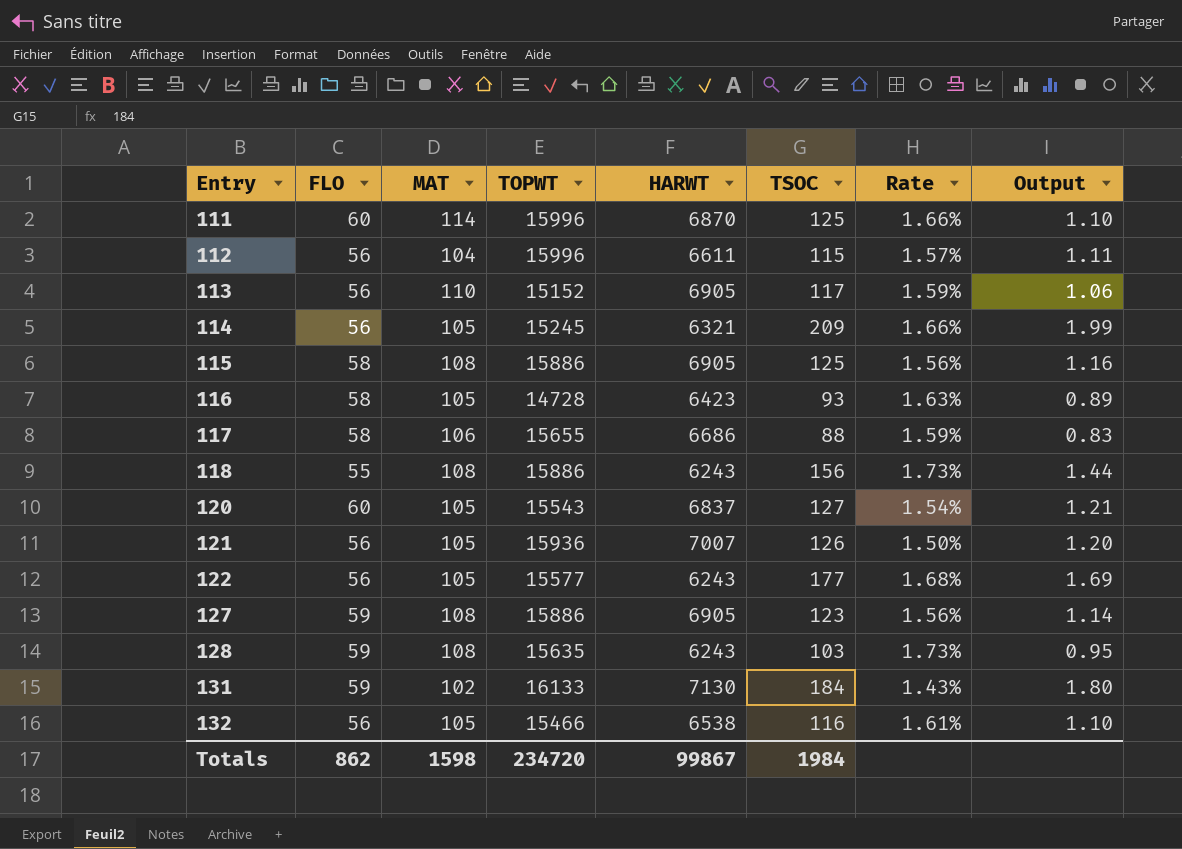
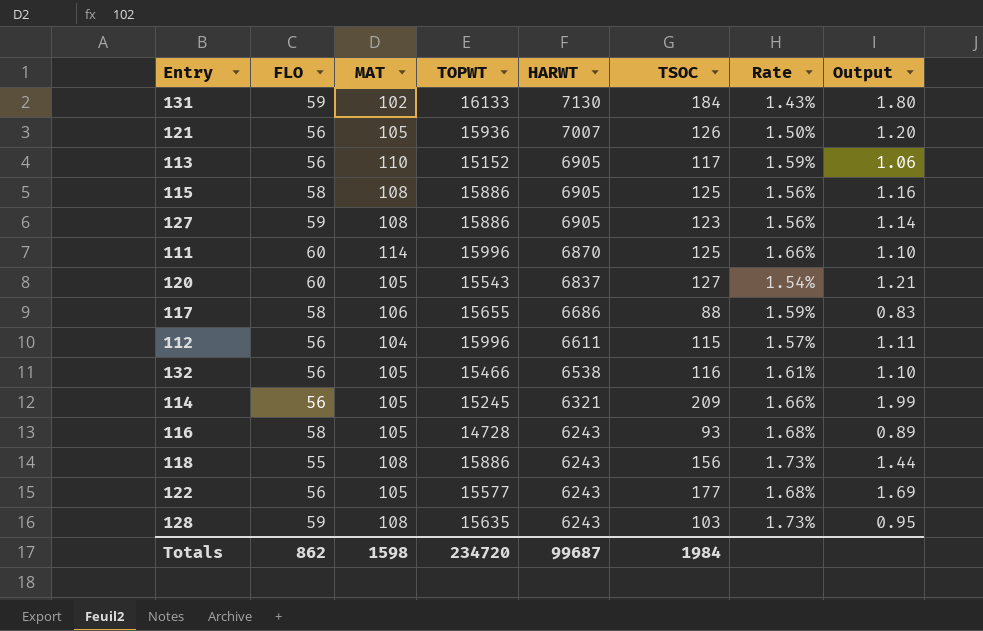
row order: Entry ascending -> HARWT descending
116 | HARWT: 6423 -> 6243
116 | Rate: 1.63% -> 1.68%
Totals | HARWT: 99867 -> 99687

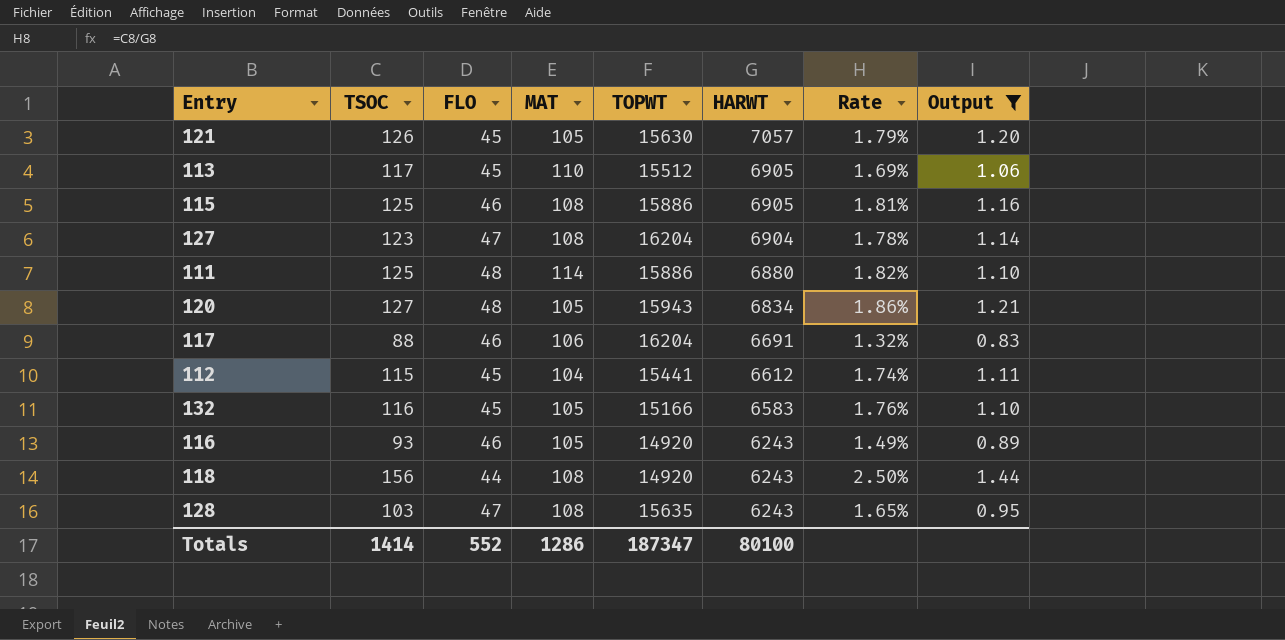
filter: none -> Output <= 1.44
column TSOC | position: 6 -> 2
column Rate | formula: [MAT] / [HARWT] -> [TSOC] / [HARWT]
121 | FLO: 56 -> 45
121 | TOPWT: 15936 -> 15630
121 | HARWT: 7007 -> 7057
113 | FLO: 56 -> 45
113 | TOPWT: 15152 -> 15512
115 | FLO: 58 -> 46
127 | FLO: 59 -> 47
127 | TOPWT: 15886 -> 16204
127 | HARWT: 6905 -> 6904
111 | FLO: 60 -> 48
111 | TOPWT: 15996 -> 15886
111 | HARWT: 6870 -> 6880
120 | FLO: 60 -> 48
120 | TOPWT: 15543 -> 15943
120 | HARWT: 6837 -> 6834
117 | FLO: 58 -> 46
117 | TOPWT: 15655 -> 16204
117 | HARWT: 6686 -> 6691
112 | FLO: 56 -> 45
112 | TOPWT: 15996 -> 15441
112 | HARWT: 6611 -> 6612
132 | FLO: 56 -> 45
132 | TOPWT: 15466 -> 15166
132 | HARWT: 6538 -> 6583
116 | FLO: 58 -> 46
116 | TOPWT: 14728 -> 14920
118 | FLO: 55 -> 44
118 | TOPWT: 15886 -> 14920
128 | FLO: 59 -> 47
Totals | TSOC: 1984 -> 1414
Totals | FLO: 862 -> 552
Totals | MAT: 1598 -> 1286
Totals | TOPWT: 234720 -> 187347
Totals | HARWT: 99687 -> 80100

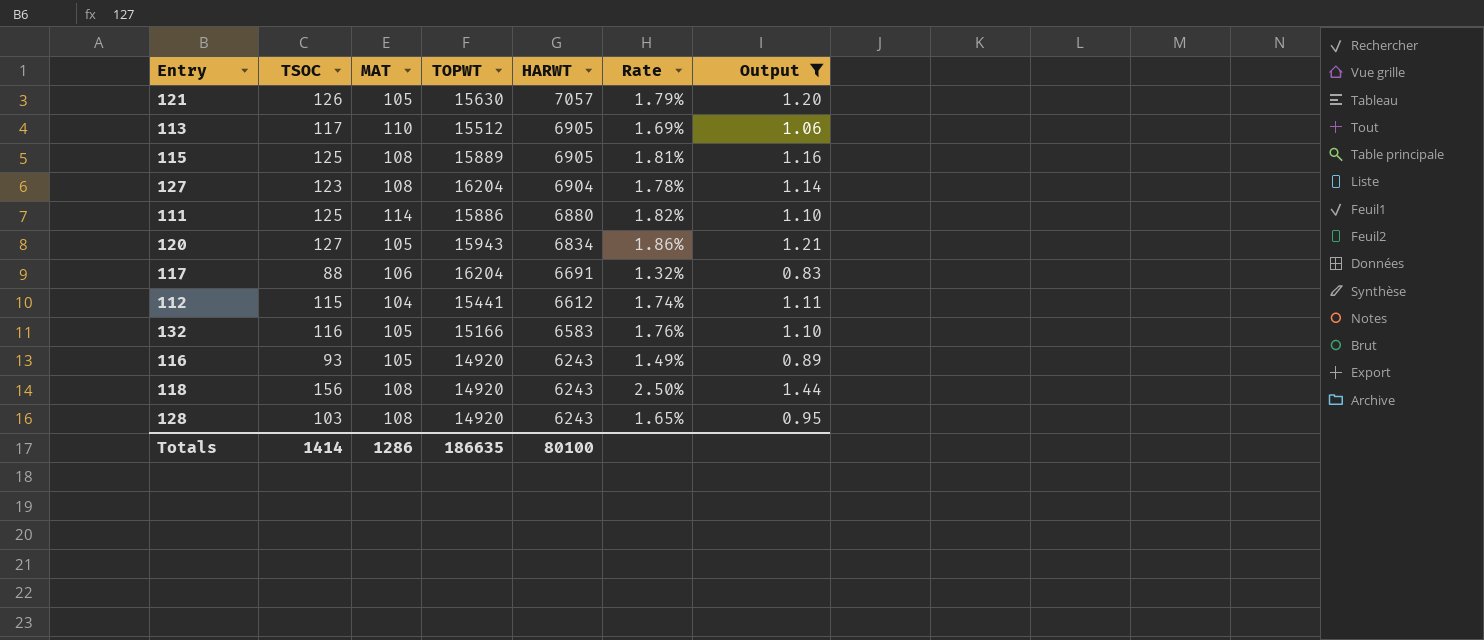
column FLO | position: 3 -> none
115 | TOPWT: 15886 -> 15889
128 | TOPWT: 15635 -> 14920
Totals | TOPWT: 187347 -> 186635

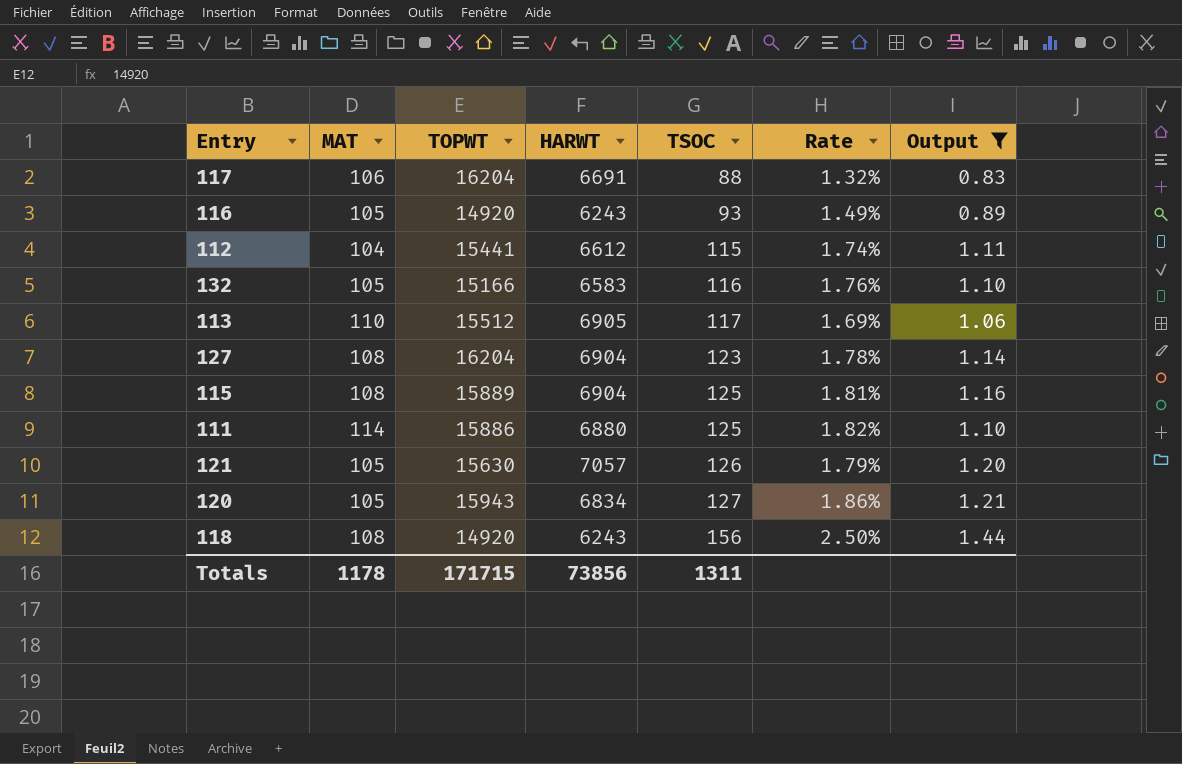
row order: HARWT descending -> TSOC ascending
column TSOC | position: 2 -> 5
row 128: 103 | 108 | 14920 | 6243 | 1.65% | 0.95 -> none
115 | HARWT: 6905 -> 6904
Totals | MAT: 1286 -> 1178
Totals | TOPWT: 186635 -> 171715
Totals | HARWT: 80100 -> 73856
Totals | TSOC: 1414 -> 1311

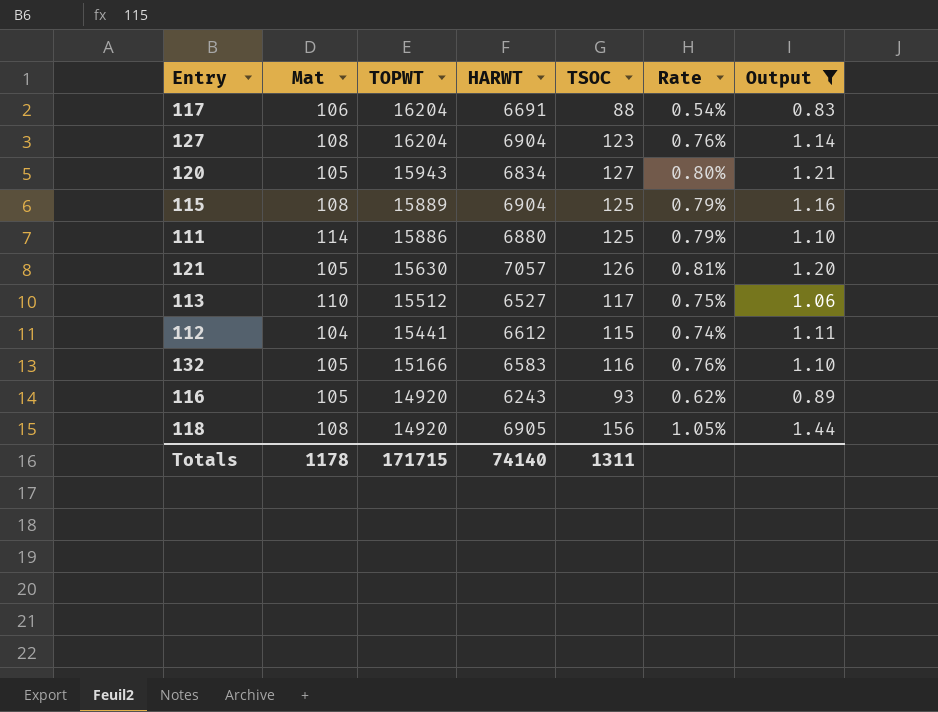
row order: TSOC ascending -> TOPWT descending
column name: MAT -> Mat
column Rate | formula: [TSOC] / [HARWT] -> [TSOC] / [TOPWT]
113 | HARWT: 6905 -> 6527
118 | HARWT: 6243 -> 6905
Totals | HARWT: 73856 -> 74140

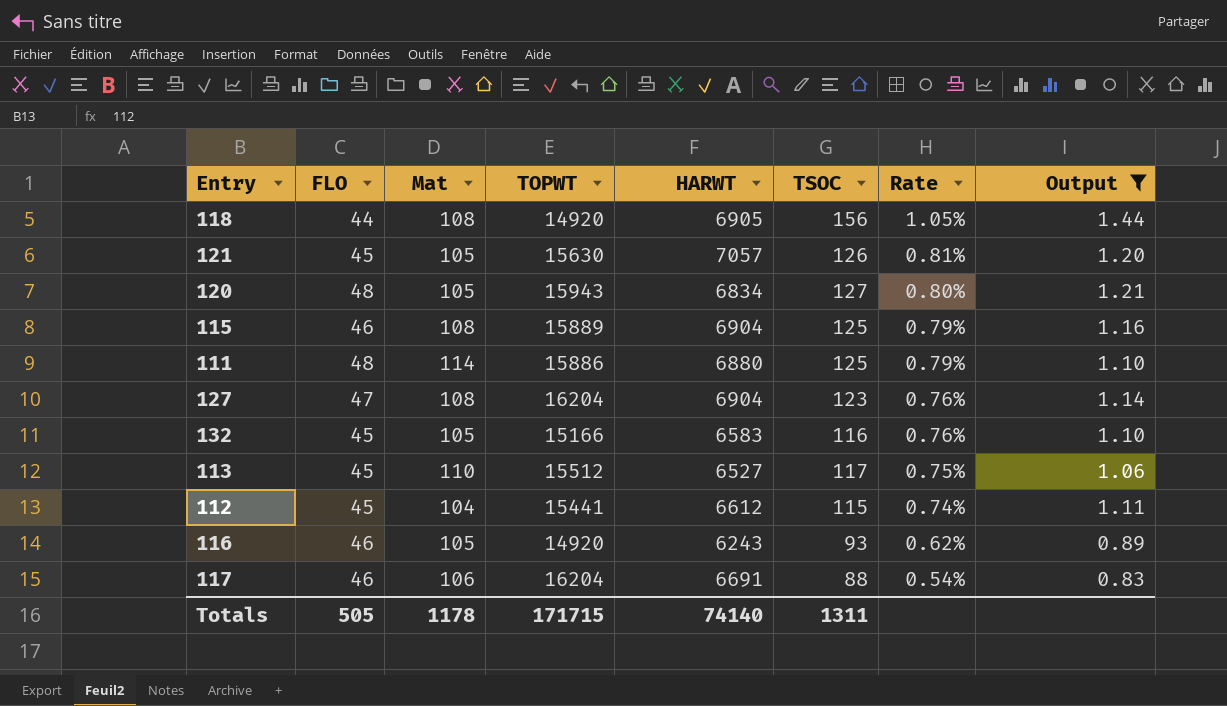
row order: TOPWT descending -> Rate descending
column FLO | position: none -> 2

